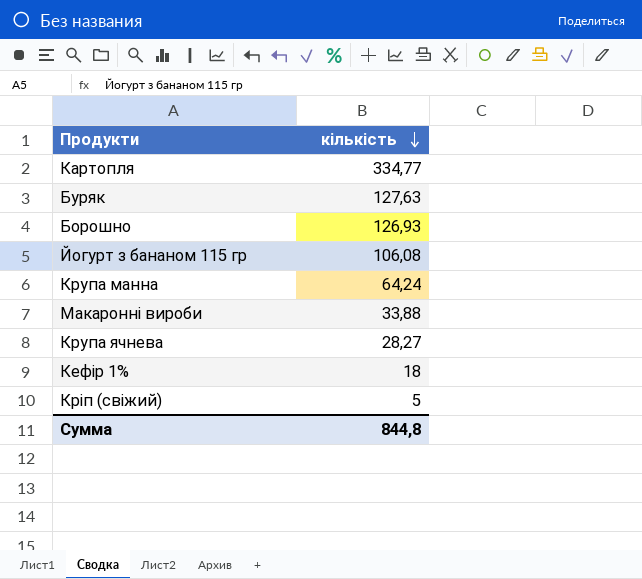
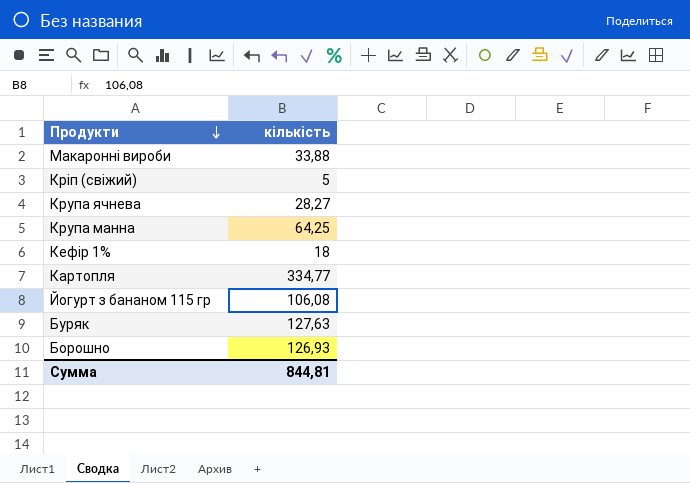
row order: кількість descending -> Продукти descending
Крупа манна | кількість: 64,24 -> 64,25
Сумма | кількість: 844,8 -> 844,81

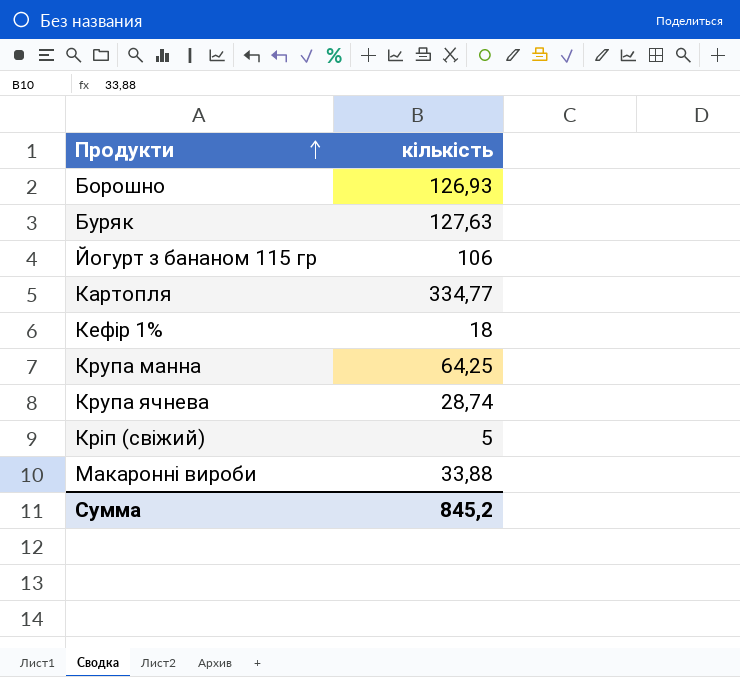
row order: Продукти descending -> Продукти ascending
Йогурт з бананом 115 гр | кількість: 106,08 -> 106
Крупа ячнева | кількість: 28,27 -> 28,74
Сумма | кількість: 844,81 -> 845,2

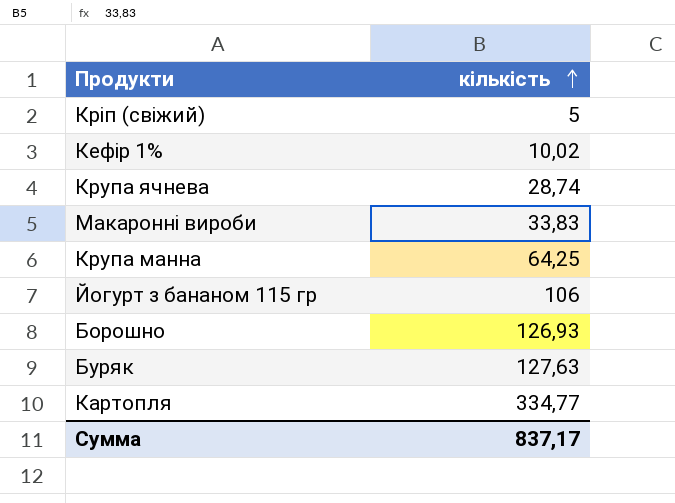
row order: Продукти ascending -> кількість ascending
Кефір 1% | кількість: 18 -> 10,02
Макаронні вироби | кількість: 33,88 -> 33,83
Сумма | кількість: 845,2 -> 837,17

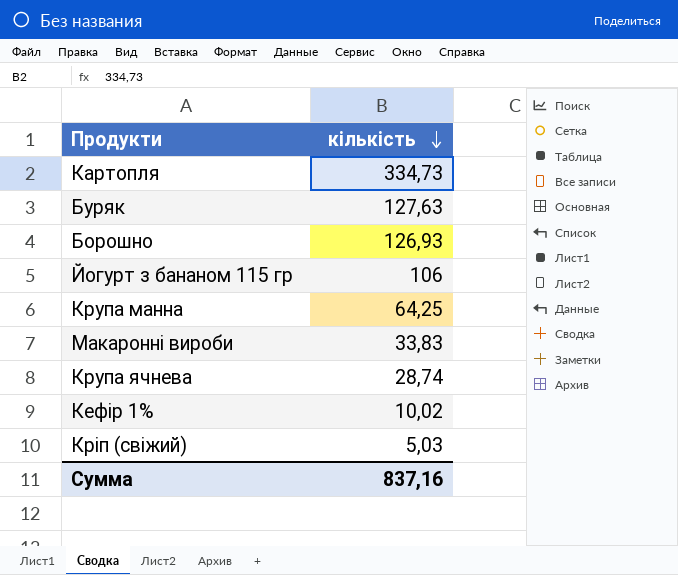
row order: кількість ascending -> кількість descending
Картопля | кількість: 334,77 -> 334,73
Кріп (свіжий) | кількість: 5 -> 5,03
Сумма | кількість: 837,17 -> 837,16

